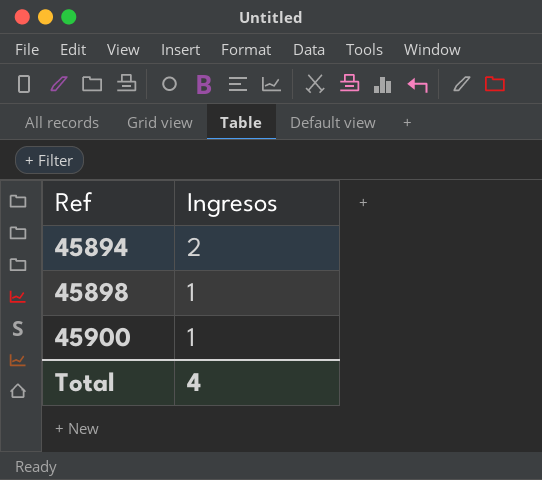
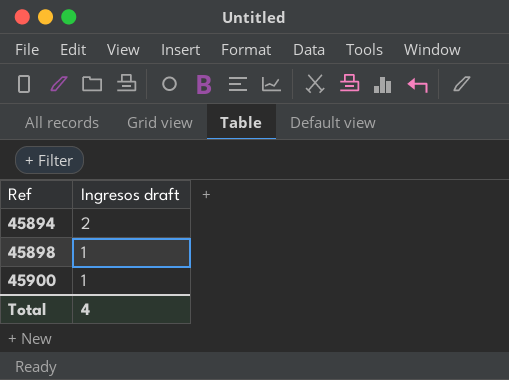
column name: Ingresos -> Ingresos draft

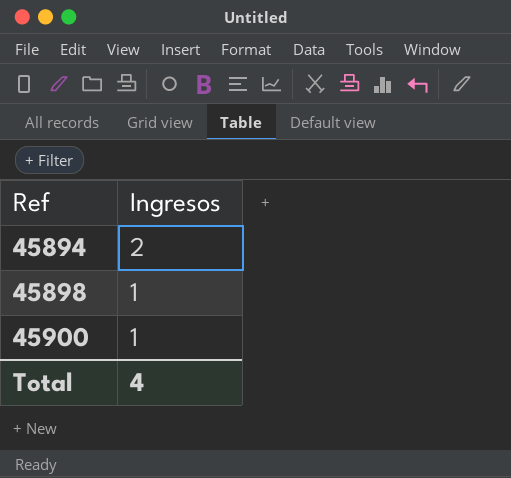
column name: Ingresos draft -> Ingresos

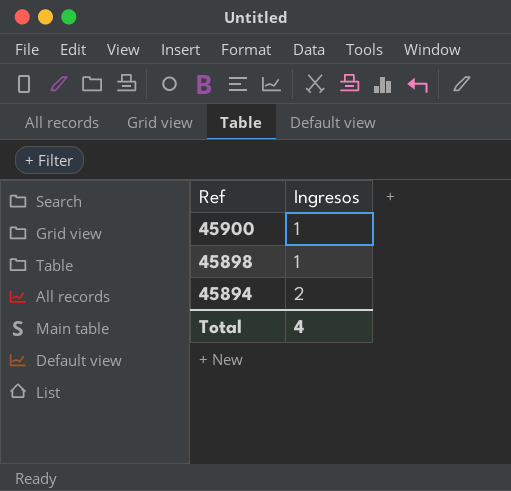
row order: Ref ascending -> Ref descending

